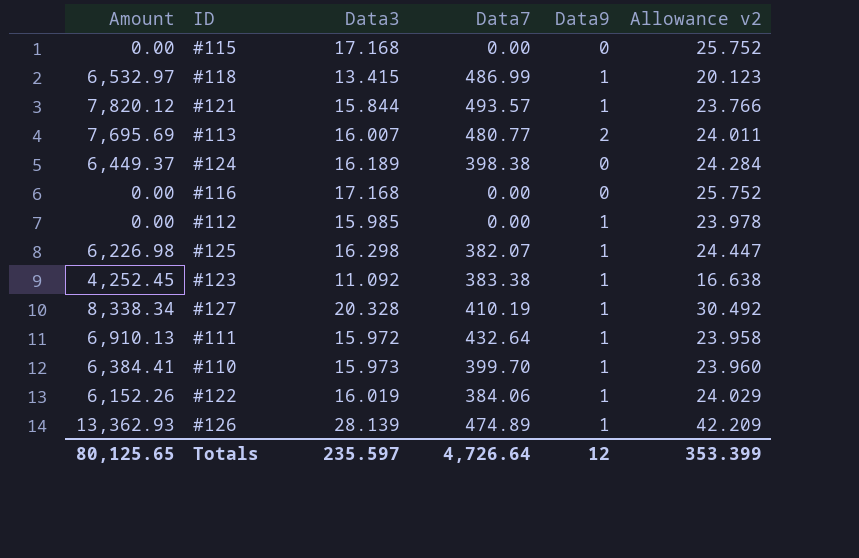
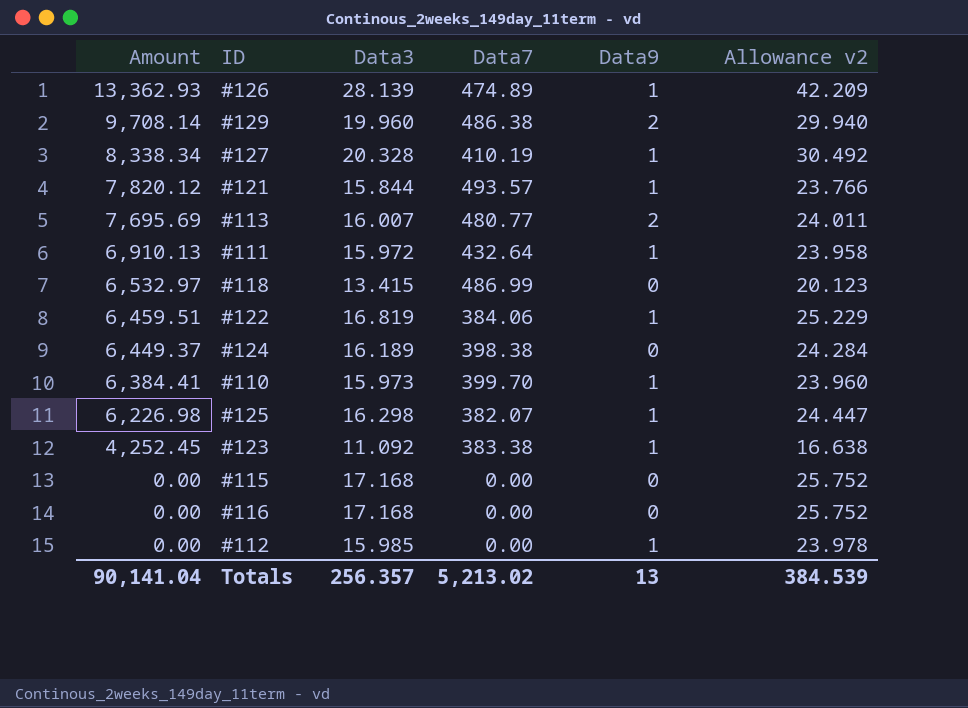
row order: none -> Amount descending
row #129: none -> 9,708.14 | 19.960 | 486.38 | 2 | 29.940
#118 | Data9: 1 -> 0
#122 | Amount: 6,152.26 -> 6,459.51
#122 | Data3: 16.019 -> 16.819
#122 | Allowance v2: 24.029 -> 25.229
Totals | Amount: 80,125.65 -> 90,141.04
Totals | Data3: 235.597 -> 256.357
Totals | Data7: 4,726.64 -> 5,213.02
Totals | Data9: 12 -> 13
Totals | Allowance v2: 353.399 -> 384.539

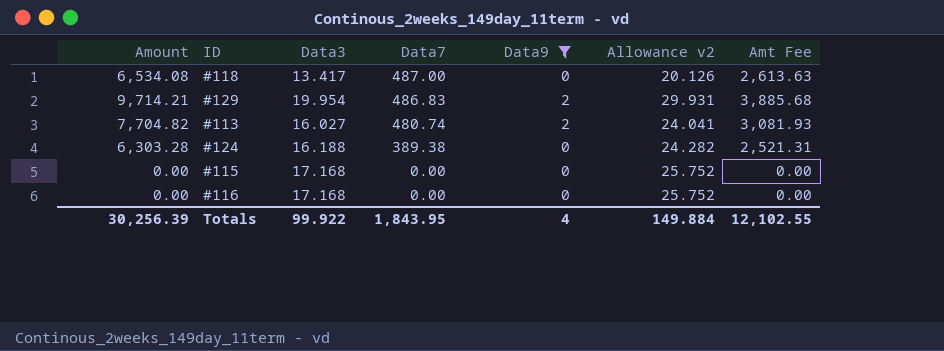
filter: none -> Data9 != 1
row order: Amount descending -> Data7 descending
column Amt Fee | formula: none -> [Amount] * 0.4
#118 | Amount: 6,532.97 -> 6,534.08
#118 | Data3: 13.415 -> 13.417
#118 | Data7: 486.99 -> 487.00
#118 | Allowance v2: 20.123 -> 20.126
#129 | Amount: 9,708.14 -> 9,714.21
#129 | Data3: 19.960 -> 19.954
#129 | Data7: 486.38 -> 486.83
#129 | Allowance v2: 29.940 -> 29.931
#113 | Amount: 7,695.69 -> 7,704.82
#113 | Data3: 16.007 -> 16.027
#113 | Data7: 480.77 -> 480.74
#113 | Allowance v2: 24.011 -> 24.041
#124 | Amount: 6,449.37 -> 6,303.28
#124 | Data3: 16.189 -> 16.188
#124 | Data7: 398.38 -> 389.38
#124 | Allowance v2: 24.284 -> 24.282
Totals | Amount: 90,141.04 -> 30,256.39
Totals | Data3: 256.357 -> 99.922
Totals | Data7: 5,213.02 -> 1,843.95
Totals | Data9: 13 -> 4
Totals | Allowance v2: 384.539 -> 149.884

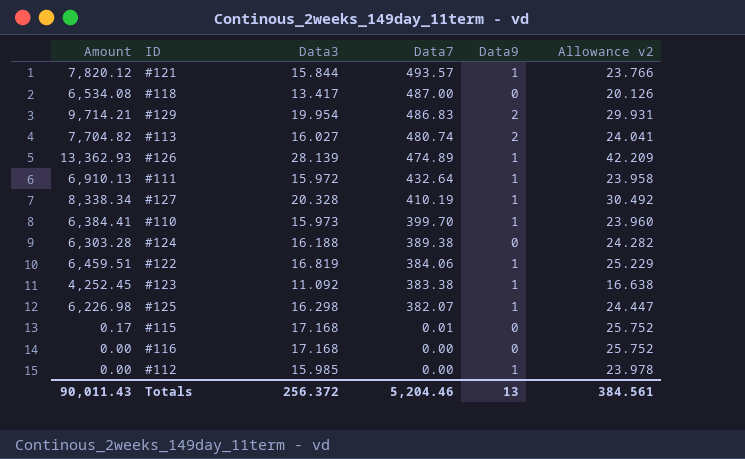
filter: Data9 != 1 -> none
column Amt Fee | formula: [Amount] * 0.4 -> none
#115 | Amount: 0.00 -> 0.17
#115 | Data7: 0.00 -> 0.01
Totals | Amount: 30,256.39 -> 90,011.43
Totals | Data3: 99.922 -> 256.372
Totals | Data7: 1,843.95 -> 5,204.46
Totals | Data9: 4 -> 13
Totals | Allowance v2: 149.884 -> 384.561

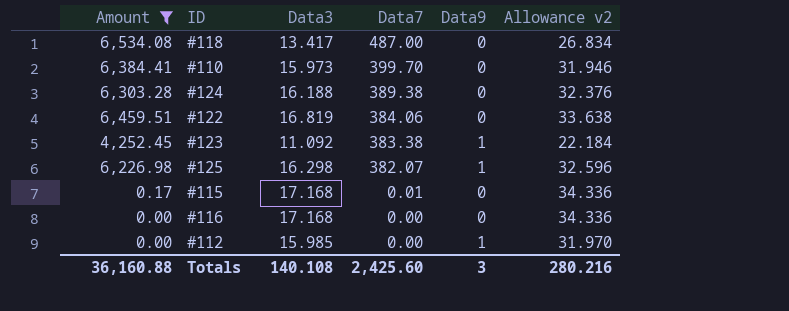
filter: none -> Amount <= 6,534.08
column Allowance v2 | formula: [Data3] * 1.5 -> [Data3] * 2
#110 | Data9: 1 -> 0
#122 | Data9: 1 -> 0
Totals | Amount: 90,011.43 -> 36,160.88
Totals | Data3: 256.372 -> 140.108
Totals | Data7: 5,204.46 -> 2,425.60
Totals | Data9: 13 -> 3
Totals | Allowance v2: 384.561 -> 280.216

